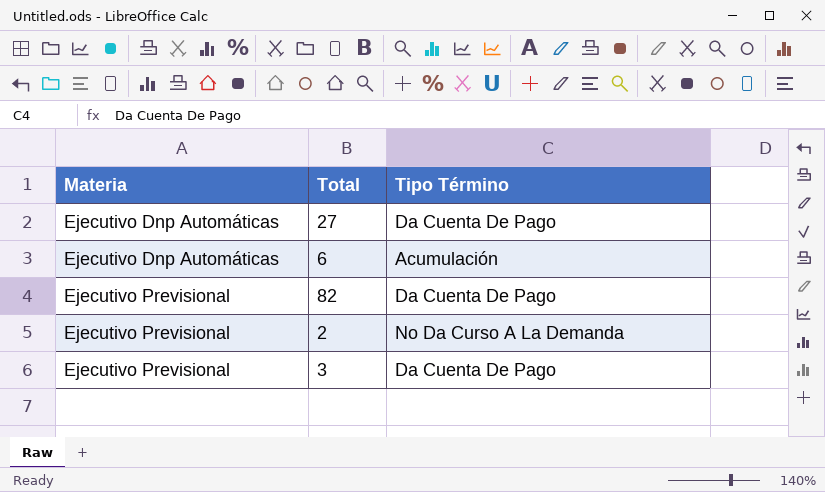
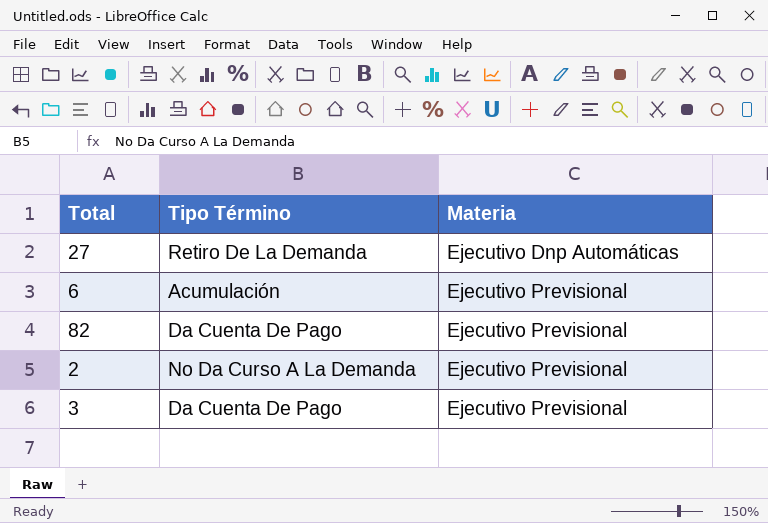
column Materia | position: 1 -> 3
27 | Tipo Término: Da Cuenta De Pago -> Retiro De La Demanda
6 | Materia: Ejecutivo Dnp Automáticas -> Ejecutivo Previsional

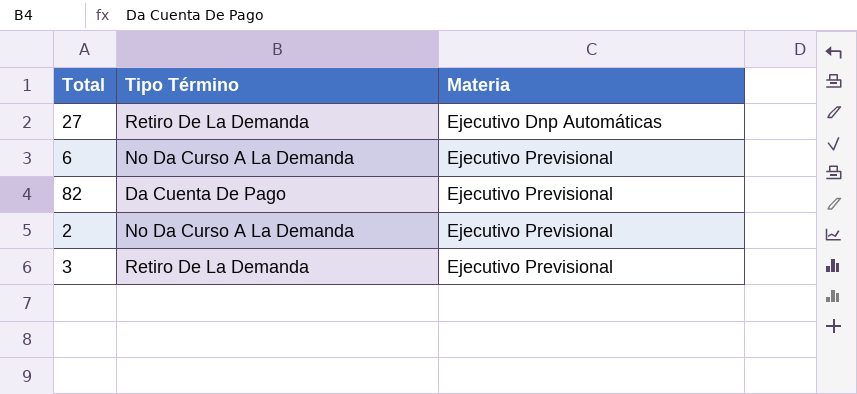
6 | Tipo Término: Acumulación -> No Da Curso A La Demanda
3 | Tipo Término: Da Cuenta De Pago -> Retiro De La Demanda

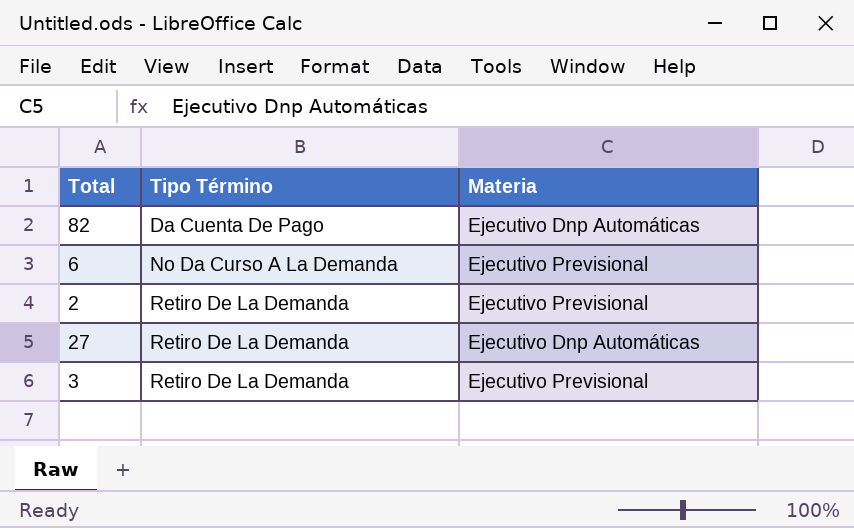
row order: Materia ascending -> Tipo Término ascending
82 | Materia: Ejecutivo Previsional -> Ejecutivo Dnp Automáticas
2 | Tipo Término: No Da Curso A La Demanda -> Retiro De La Demanda

